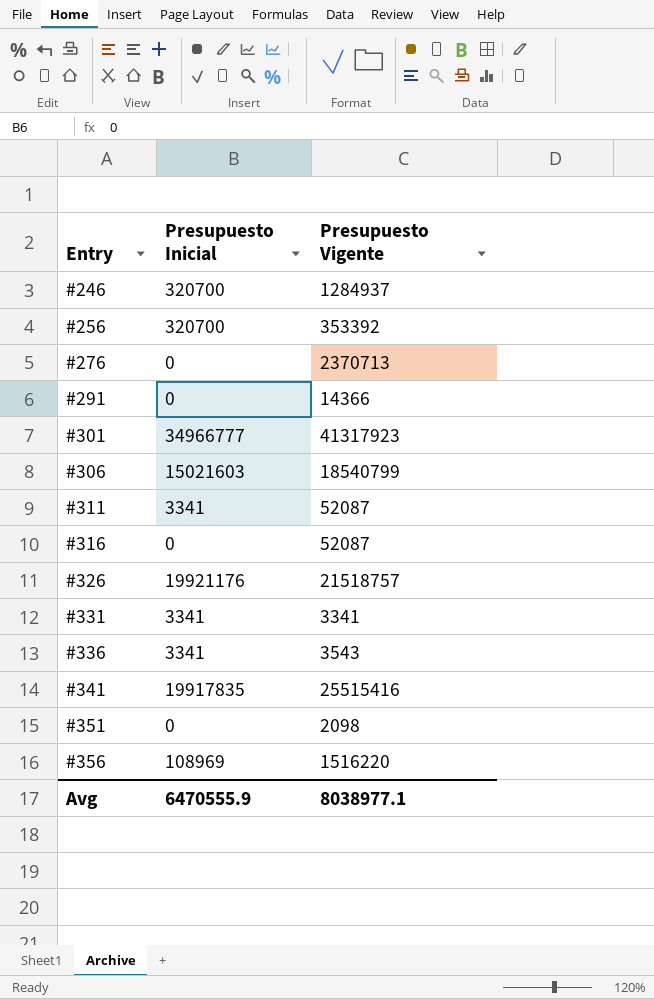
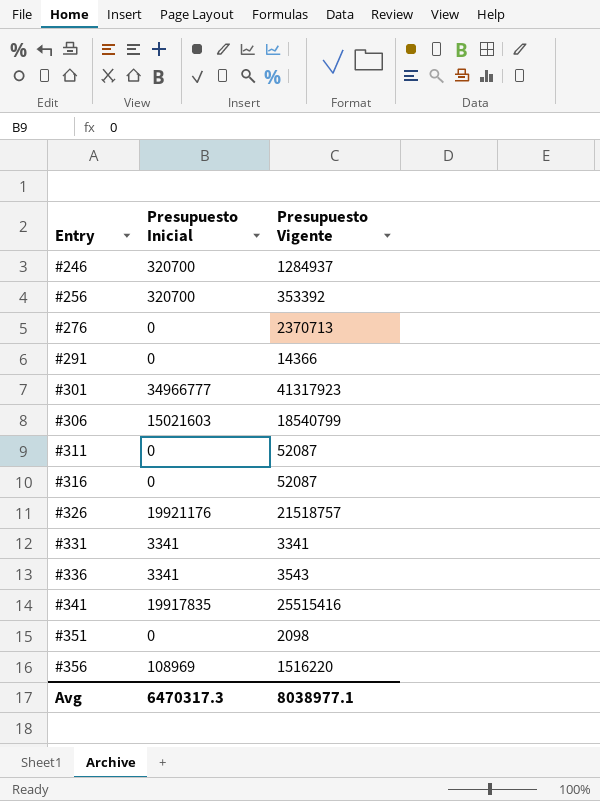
#311 | Presupuesto Inicial: 3341 -> 0
Avg | Presupuesto Inicial: 6470555.9 -> 6470317.3

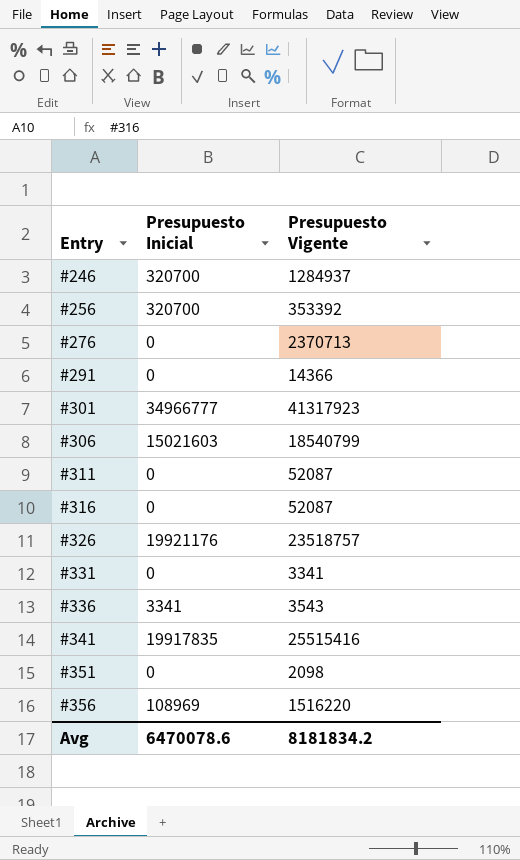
#326 | Presupuesto Vigente: 21518757 -> 23518757
#331 | Presupuesto Inicial: 3341 -> 0
Avg | Presupuesto Inicial: 6470317.3 -> 6470078.6
Avg | Presupuesto Vigente: 8038977.1 -> 8181834.2

